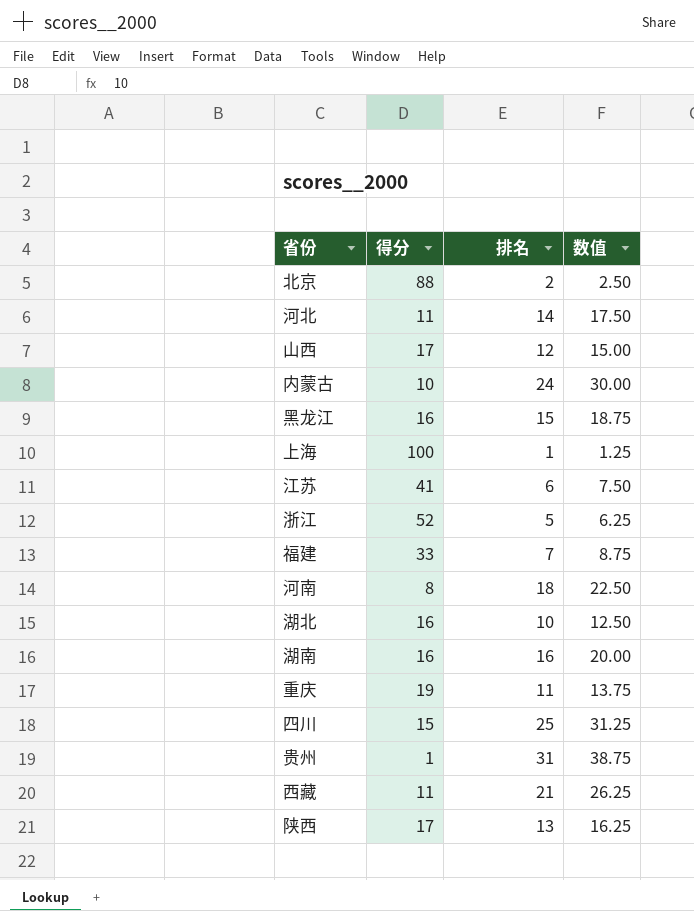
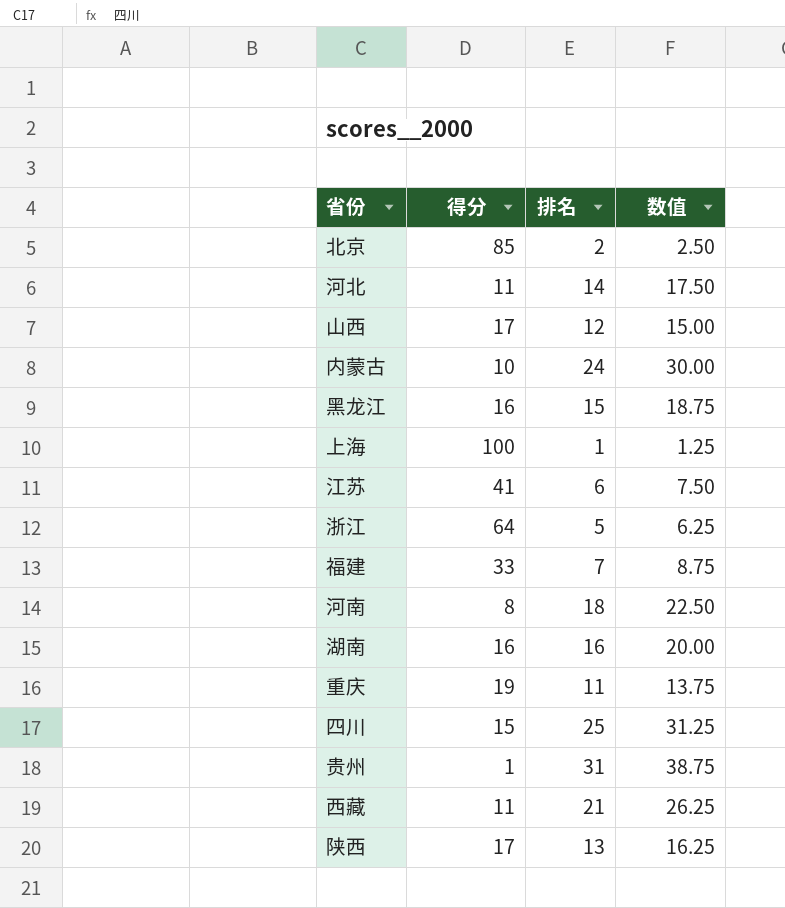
row 湖北: 16 | 10 | 12.50 -> none
北京 | 得分: 88 -> 85
浙江 | 得分: 52 -> 64

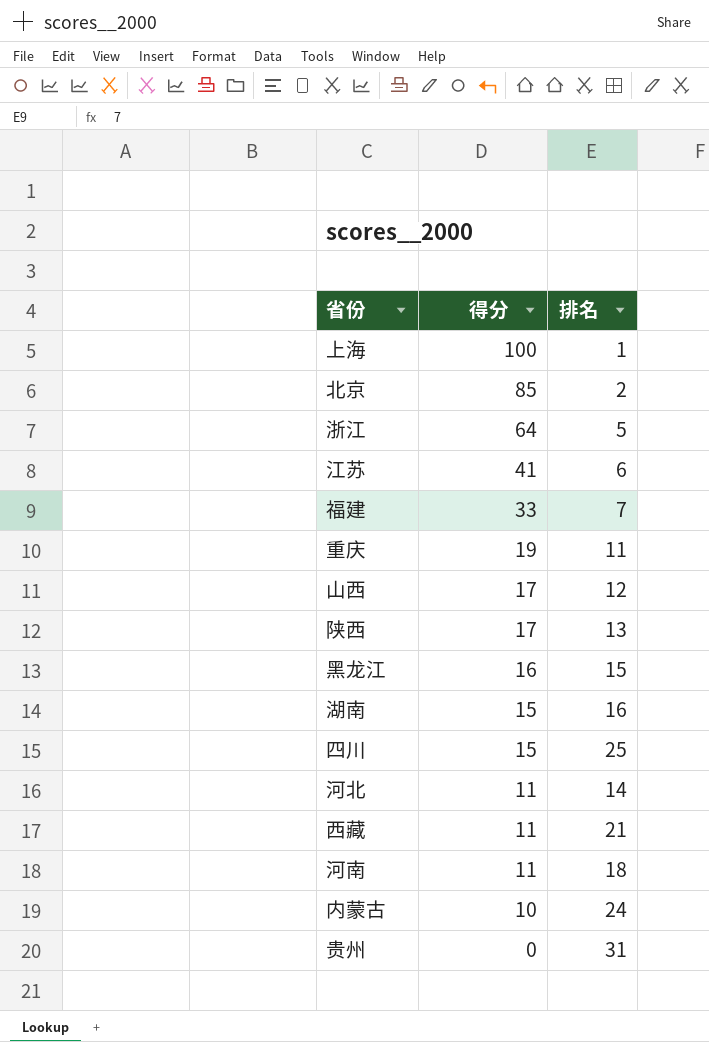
row order: none -> 得分 descending
column 数值 | formula: [排名] * 1.25 -> none
湖南 | 得分: 16 -> 15
河南 | 得分: 8 -> 11
贵州 | 得分: 1 -> 0

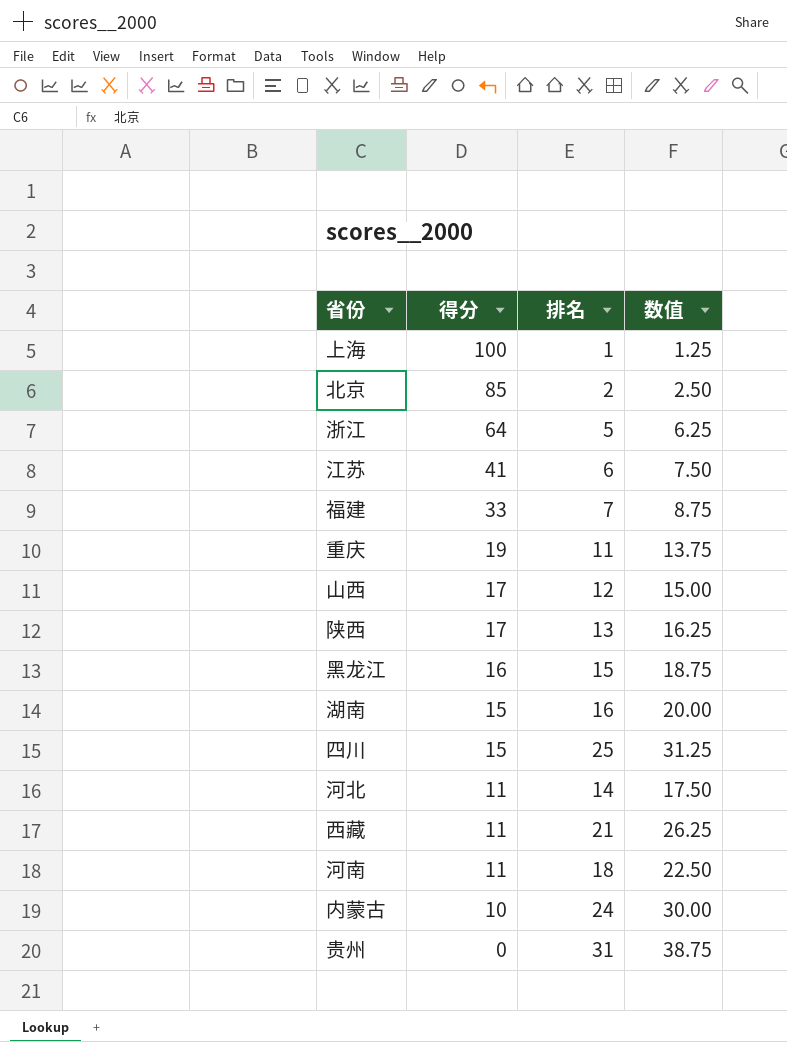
column 数值 | formula: none -> [排名] * 1.25

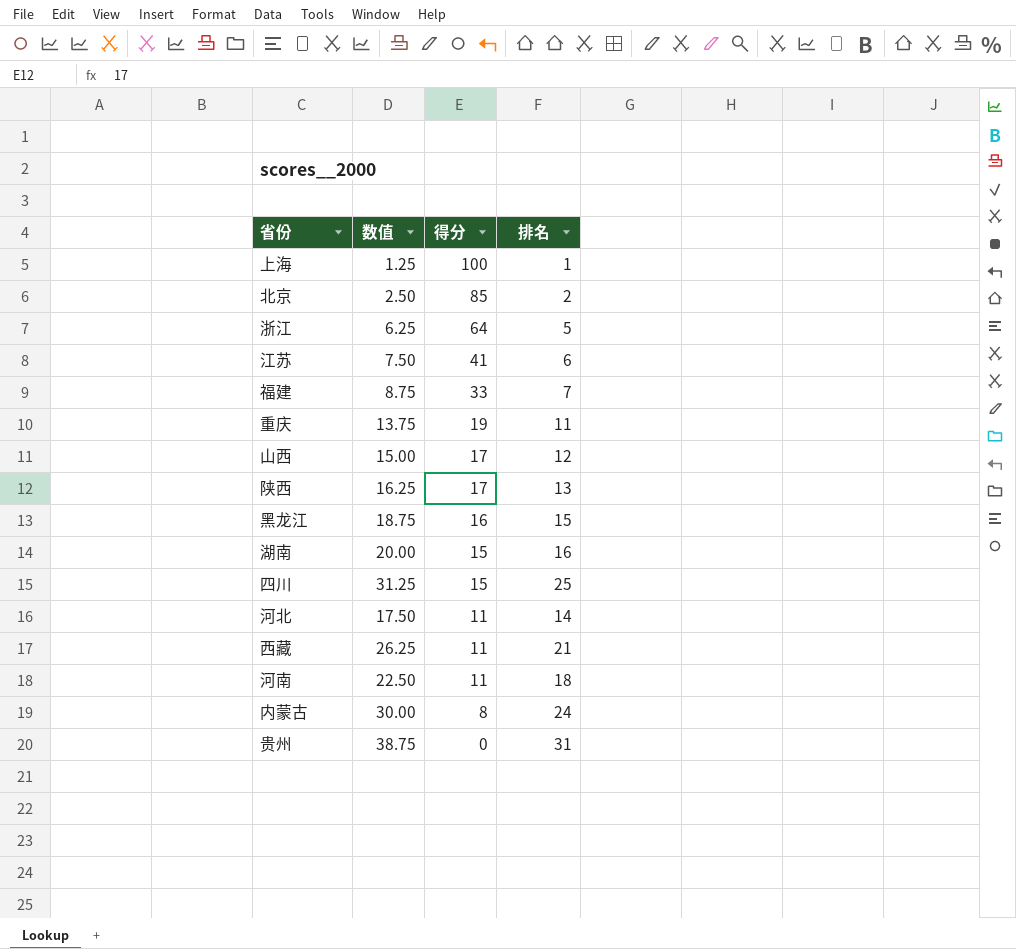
column 数值 | position: 4 -> 2
内蒙古 | 得分: 10 -> 8

